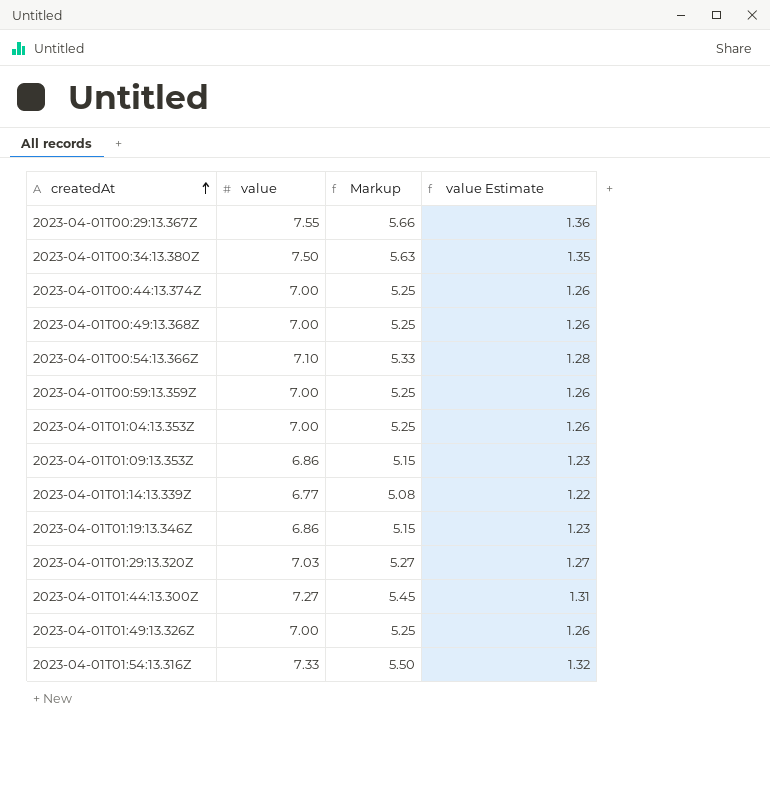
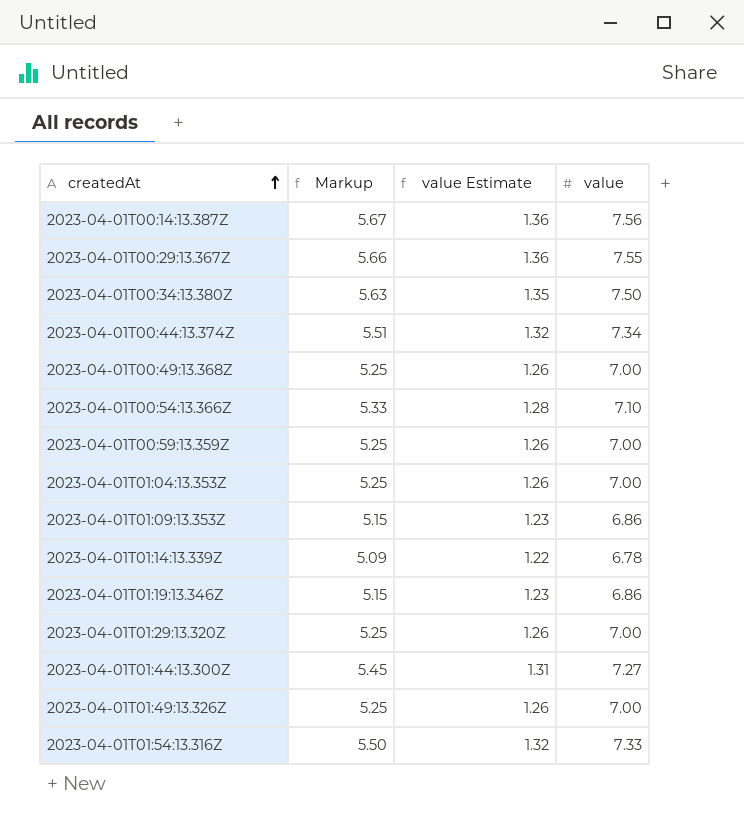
column value | position: 2 -> 4
row 2023-04-01T00:14:13.387Z: none -> 5.67 | 1.36 | 7.56
2023-04-01T00:44:13.374Z | Markup: 5.25 -> 5.51
2023-04-01T00:44:13.374Z | value Estimate: 1.26 -> 1.32
2023-04-01T00:44:13.374Z | value: 7.00 -> 7.34
2023-04-01T01:14:13.339Z | Markup: 5.08 -> 5.09
2023-04-01T01:14:13.339Z | value: 6.77 -> 6.78
2023-04-01T01:29:13.320Z | Markup: 5.27 -> 5.25
2023-04-01T01:29:13.320Z | value Estimate: 1.27 -> 1.26
2023-04-01T01:29:13.320Z | value: 7.03 -> 7.00

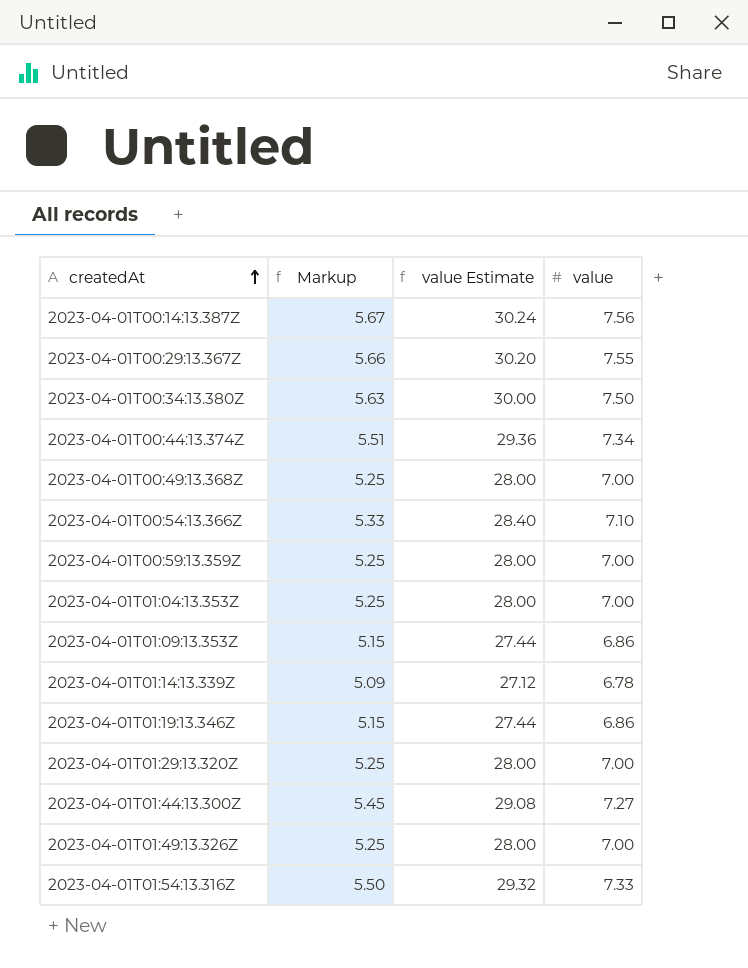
column value Estimate | formula: [value] * 0.18 -> [value] * 4

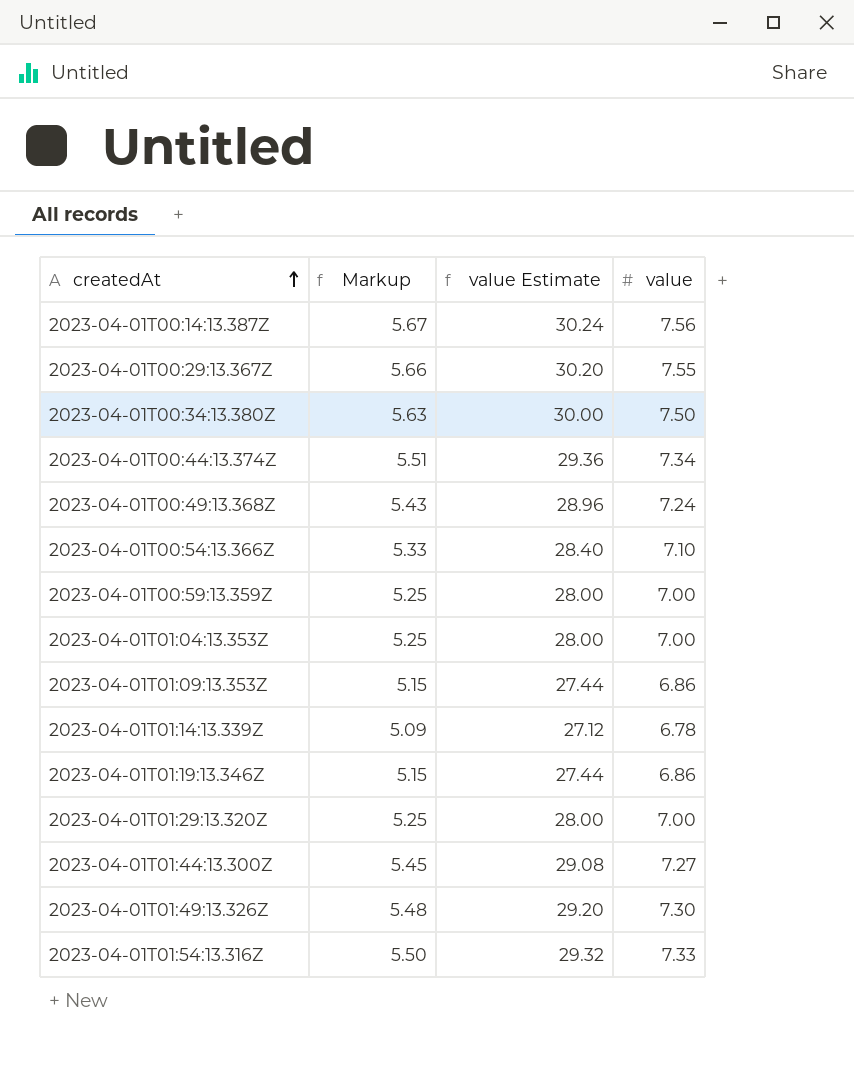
2023-04-01T00:49:13.368Z | Markup: 5.25 -> 5.43
2023-04-01T00:49:13.368Z | value Estimate: 28.00 -> 28.96
2023-04-01T00:49:13.368Z | value: 7.00 -> 7.24
2023-04-01T01:49:13.326Z | Markup: 5.25 -> 5.48
2023-04-01T01:49:13.326Z | value Estimate: 28.00 -> 29.20
2023-04-01T01:49:13.326Z | value: 7.00 -> 7.30

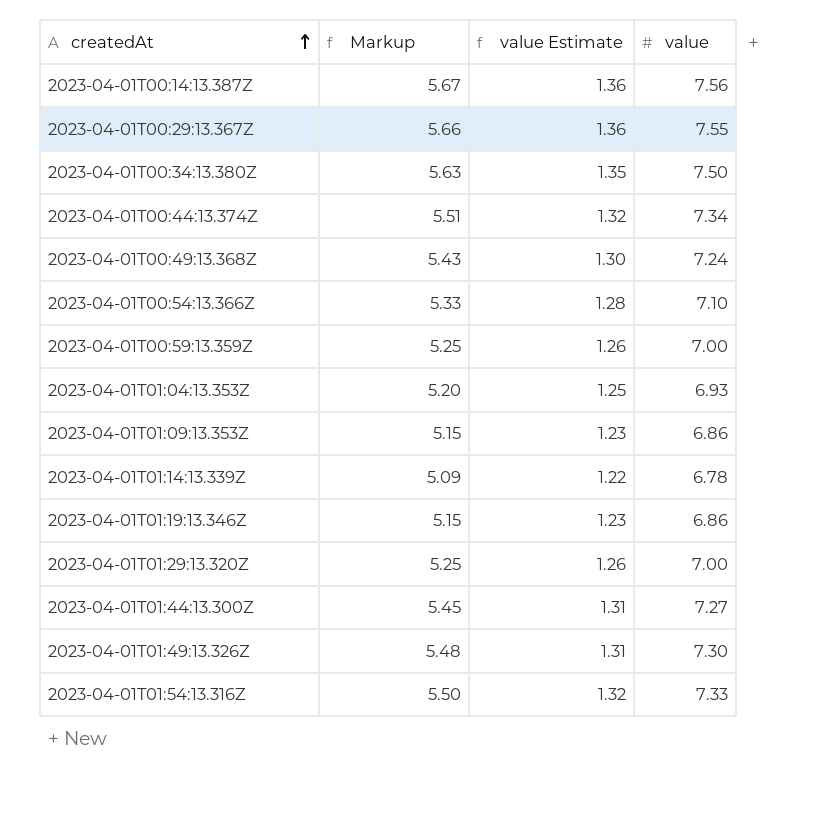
column value Estimate | formula: [value] * 4 -> [value] * 0.18
2023-04-01T01:04:13.353Z | Markup: 5.25 -> 5.20
2023-04-01T01:04:13.353Z | value: 7.00 -> 6.93

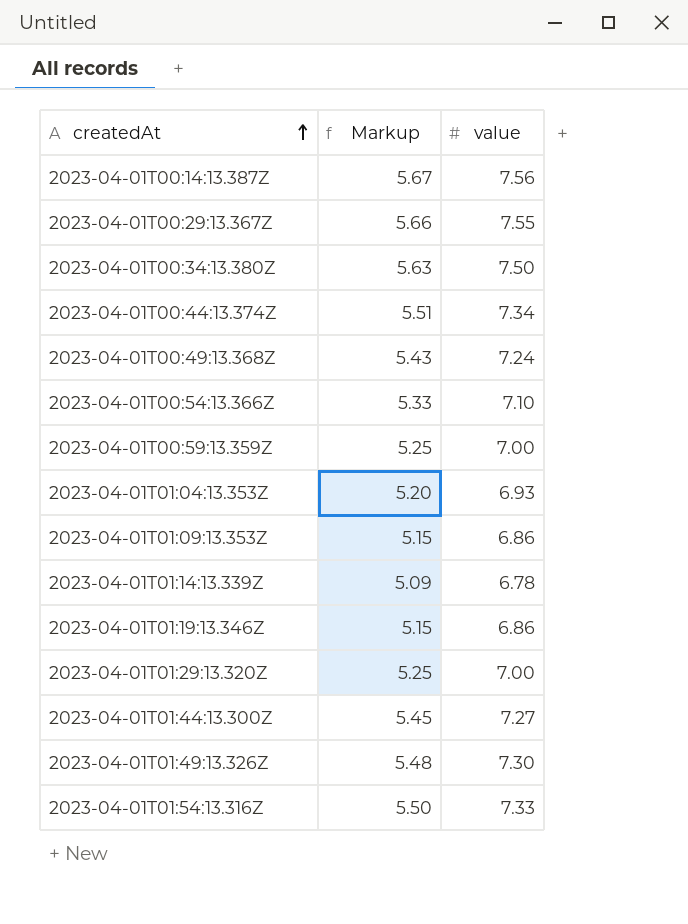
column value Estimate | formula: [value] * 0.18 -> none

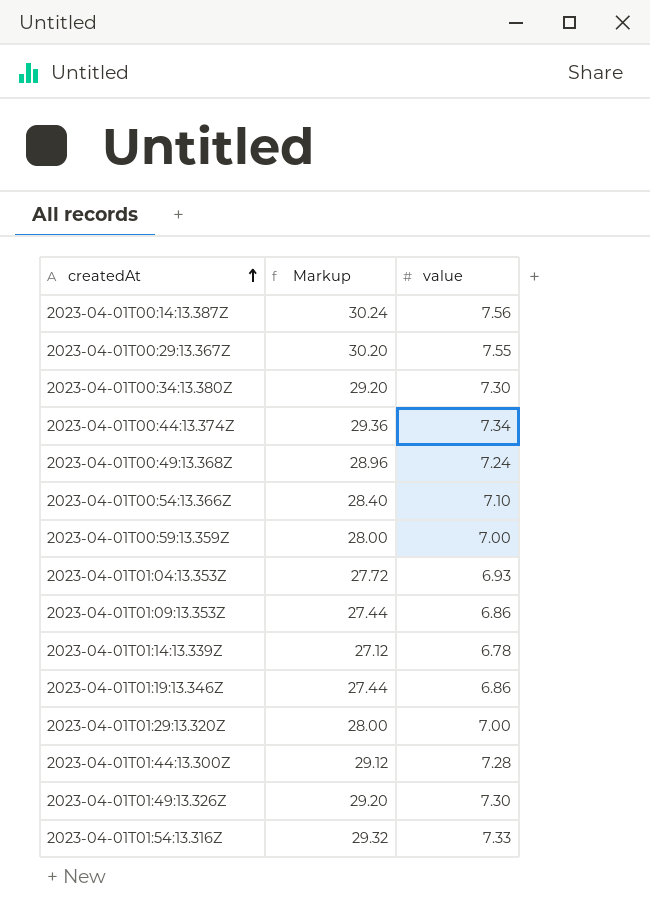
column Markup | formula: [value] * 0.75 -> [value] * 4
2023-04-01T00:34:13.380Z | value: 7.50 -> 7.30
2023-04-01T01:44:13.300Z | value: 7.27 -> 7.28

